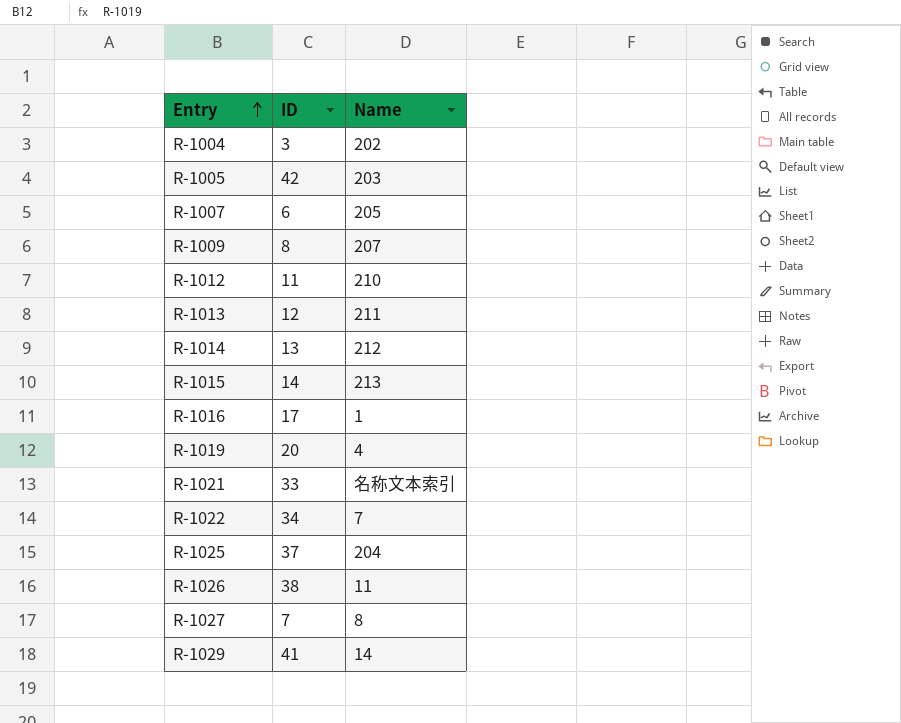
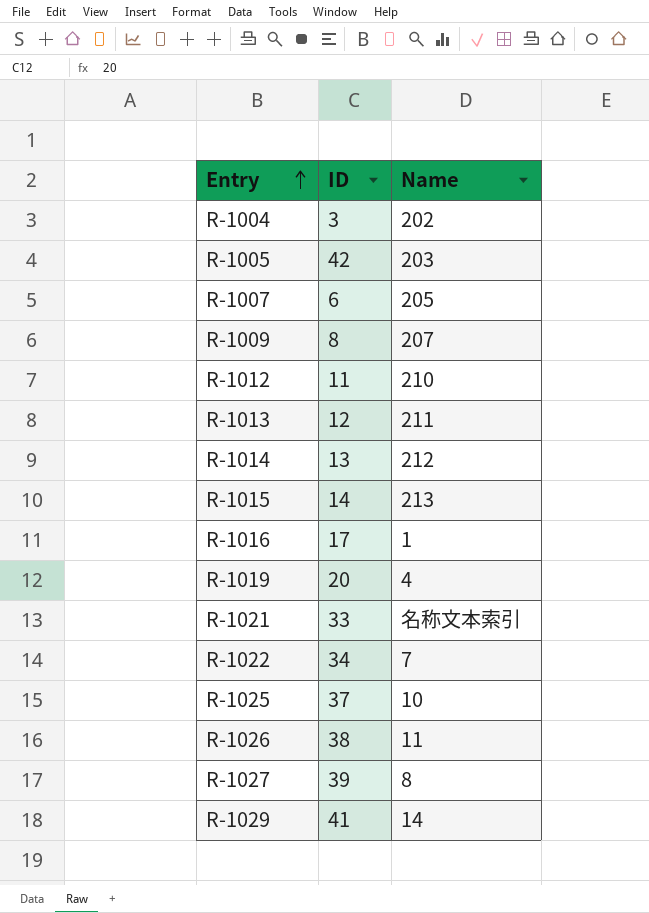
R-1025 | Name: 204 -> 10
R-1027 | ID: 7 -> 39

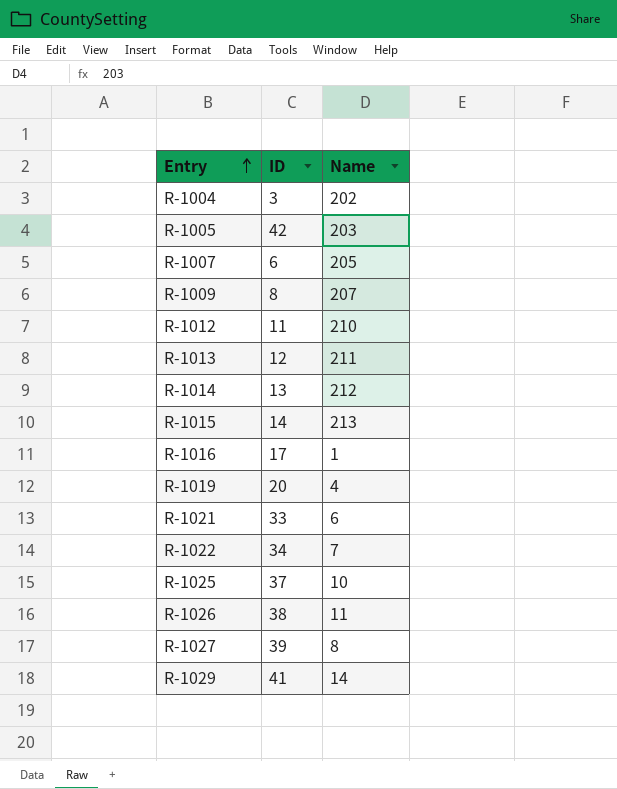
R-1021 | Name: 名称文本索引 -> 6

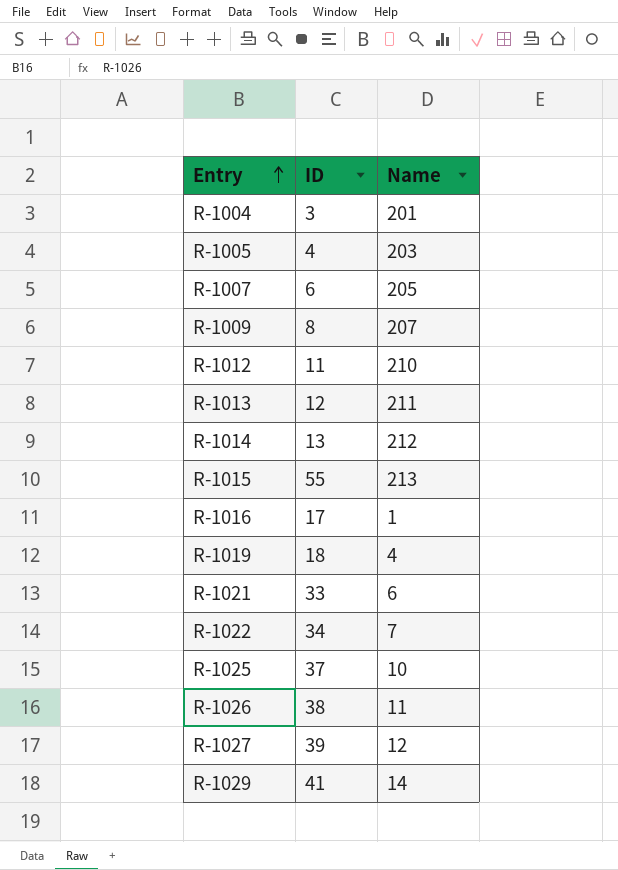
R-1004 | Name: 202 -> 201
R-1005 | ID: 42 -> 4
R-1015 | ID: 14 -> 55
R-1019 | ID: 20 -> 18
R-1027 | Name: 8 -> 12

